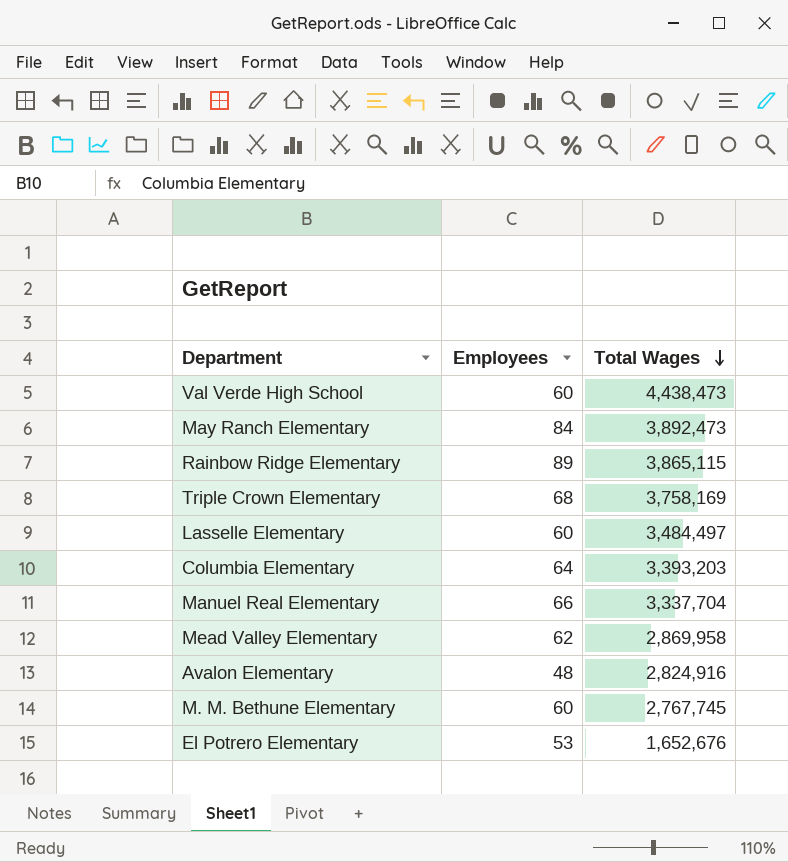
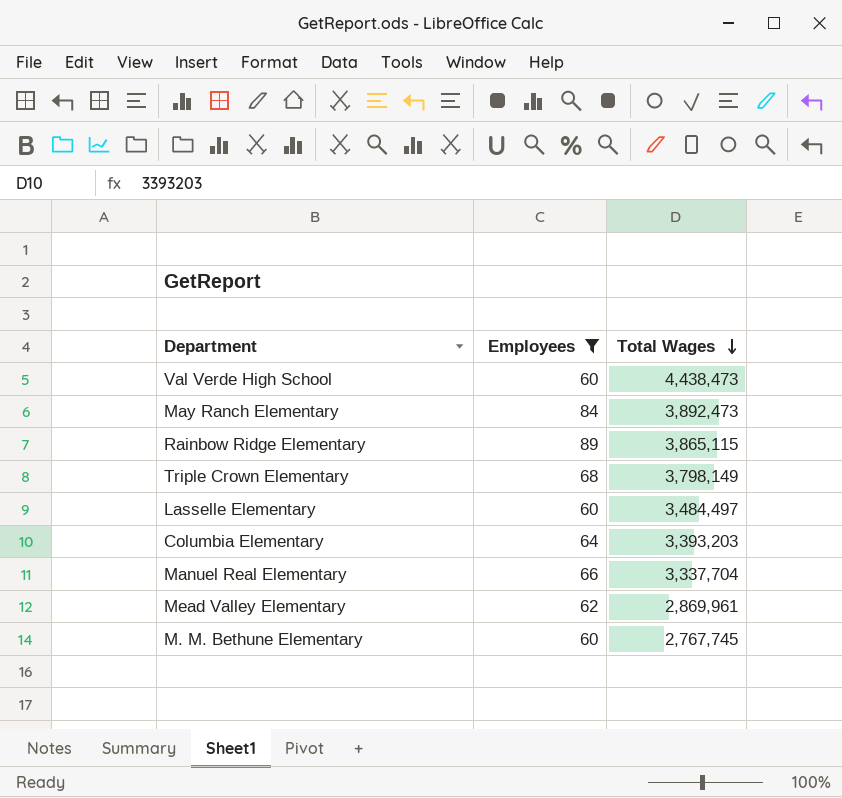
filter: none -> Employees >= 60
Triple Crown Elementary | Total Wages: 3,758,169 -> 3,798,149
Mead Valley Elementary | Total Wages: 2,869,958 -> 2,869,961

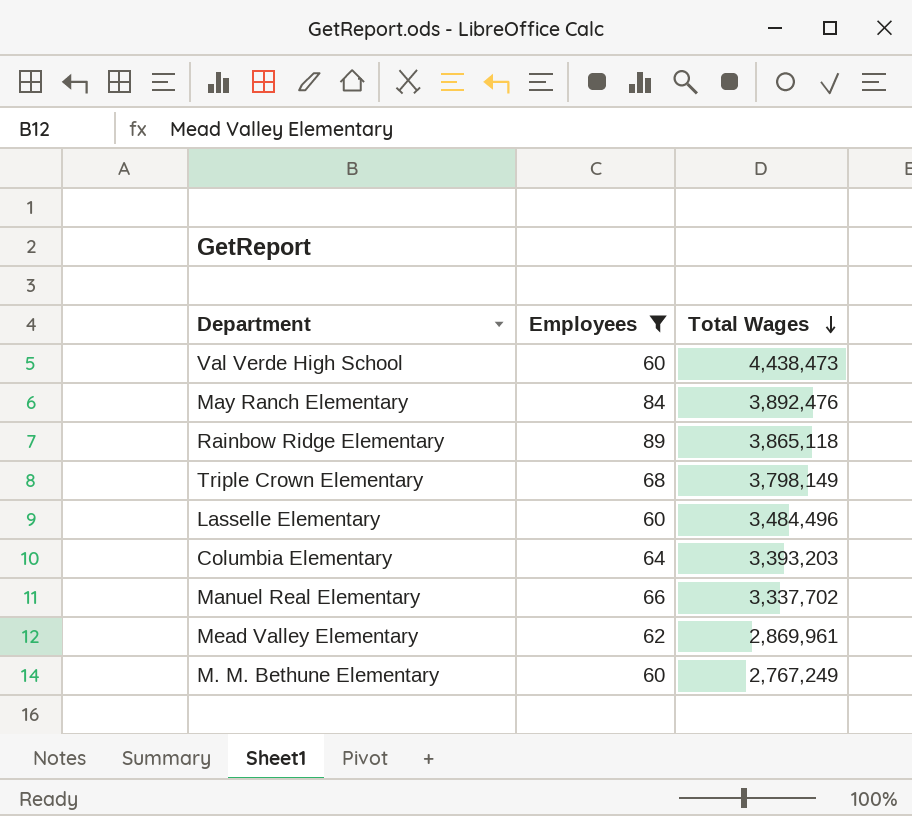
May Ranch Elementary | Total Wages: 3,892,473 -> 3,892,476
Rainbow Ridge Elementary | Total Wages: 3,865,115 -> 3,865,118
Lasselle Elementary | Total Wages: 3,484,497 -> 3,484,496
Manuel Real Elementary | Total Wages: 3,337,704 -> 3,337,702
M. M. Bethune Elementary | Total Wages: 2,767,745 -> 2,767,249

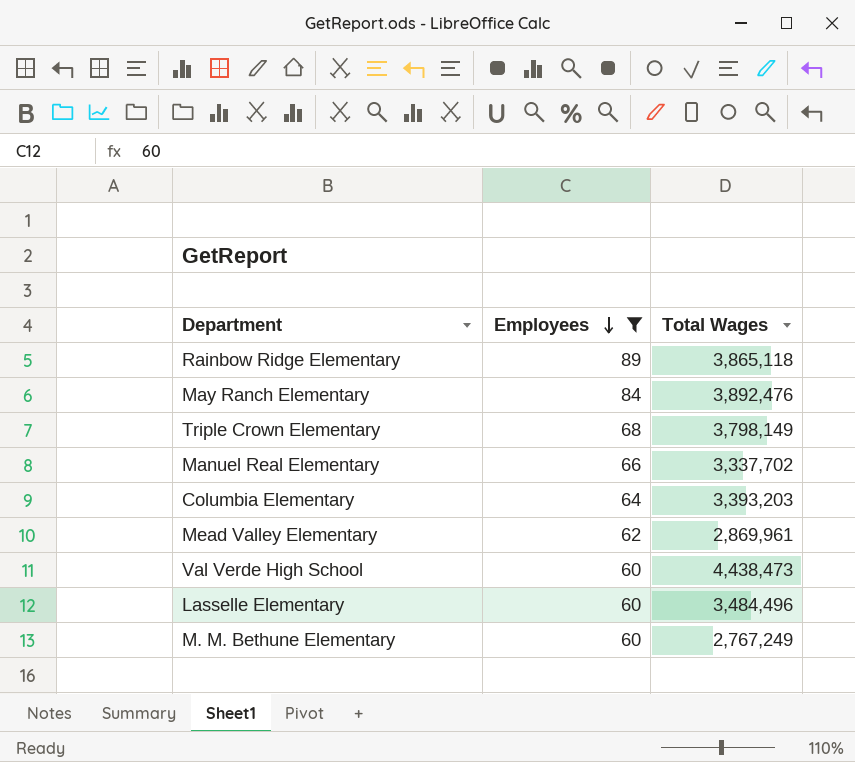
row order: Total Wages descending -> Employees descending

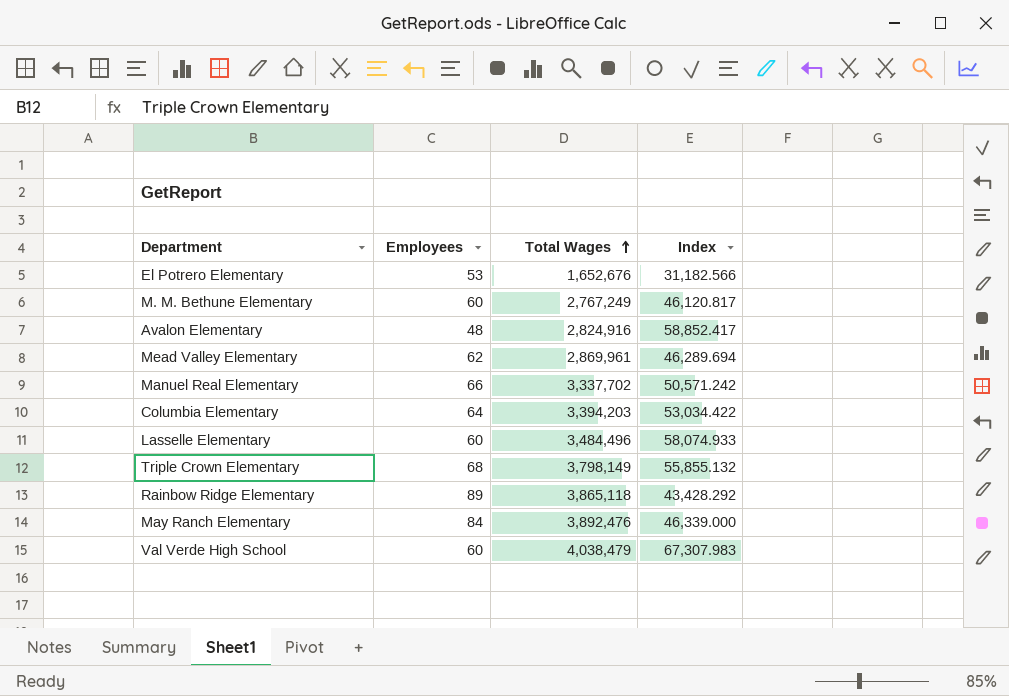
filter: Employees >= 60 -> none
row order: Employees descending -> Total Wages ascending
column Index | formula: none -> [Total Wages] / [Employees]
Columbia Elementary | Total Wages: 3,393,203 -> 3,394,203
Val Verde High School | Total Wages: 4,438,473 -> 4,038,479

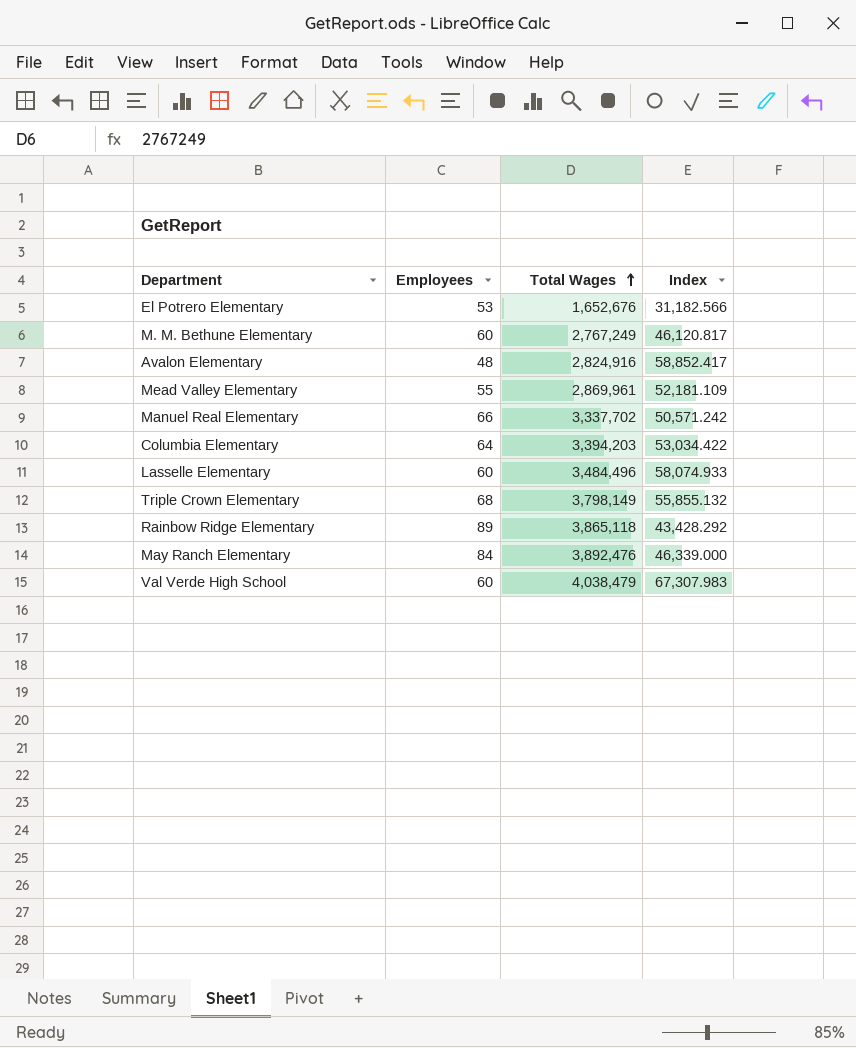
Mead Valley Elementary | Employees: 62 -> 55
Mead Valley Elementary | Index: 46,289.694 -> 52,181.109

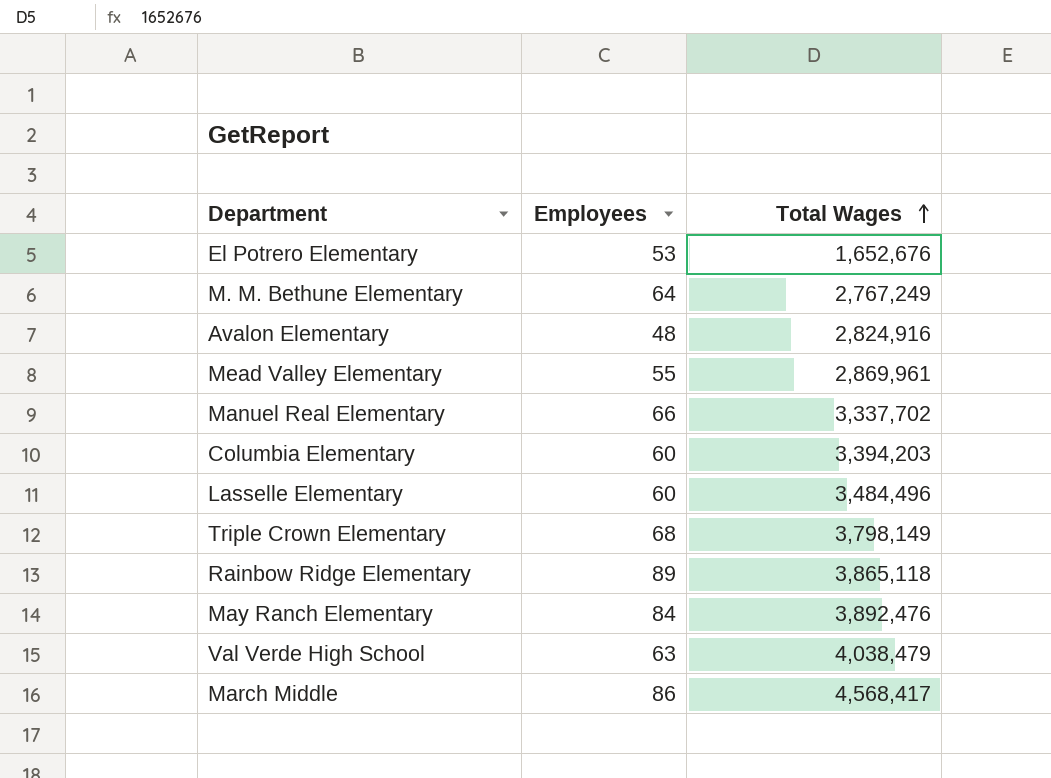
column Index | formula: [Total Wages] / [Employees] -> none
M. M. Bethune Elementary | Employees: 60 -> 64
Columbia Elementary | Employees: 64 -> 60
Val Verde High School | Employees: 60 -> 63
row March Middle: none -> 86 | 4,568,417

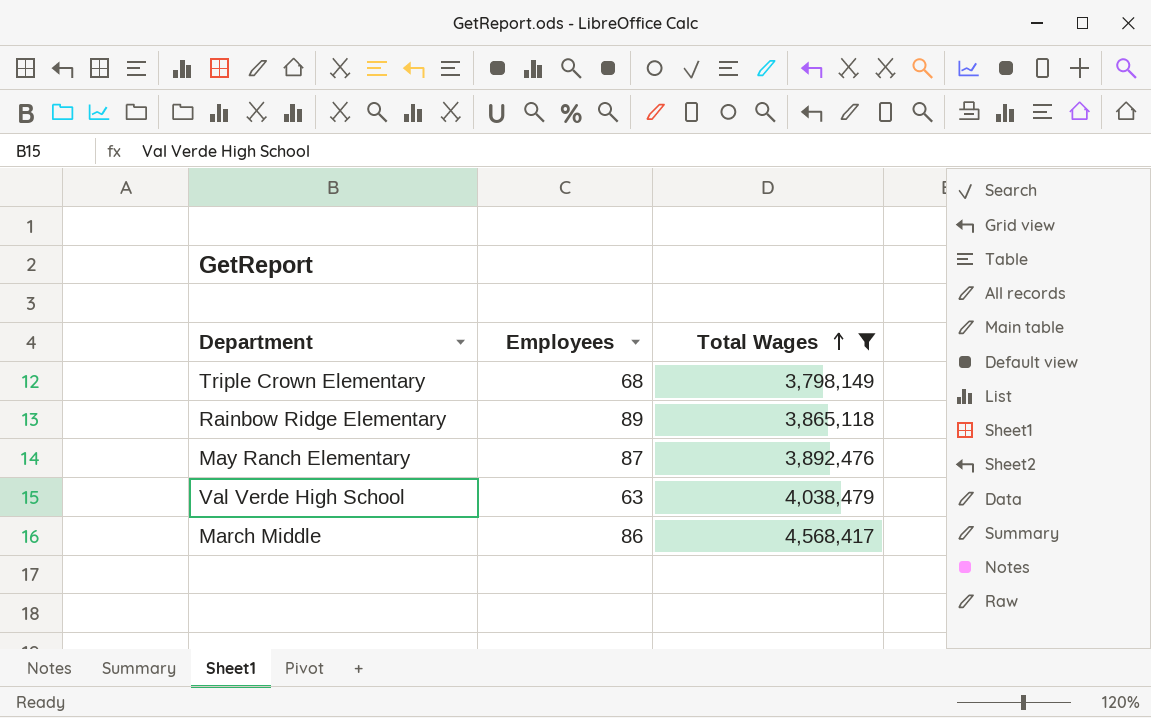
filter: none -> Total Wages >= 3,798,149
May Ranch Elementary | Employees: 84 -> 87

